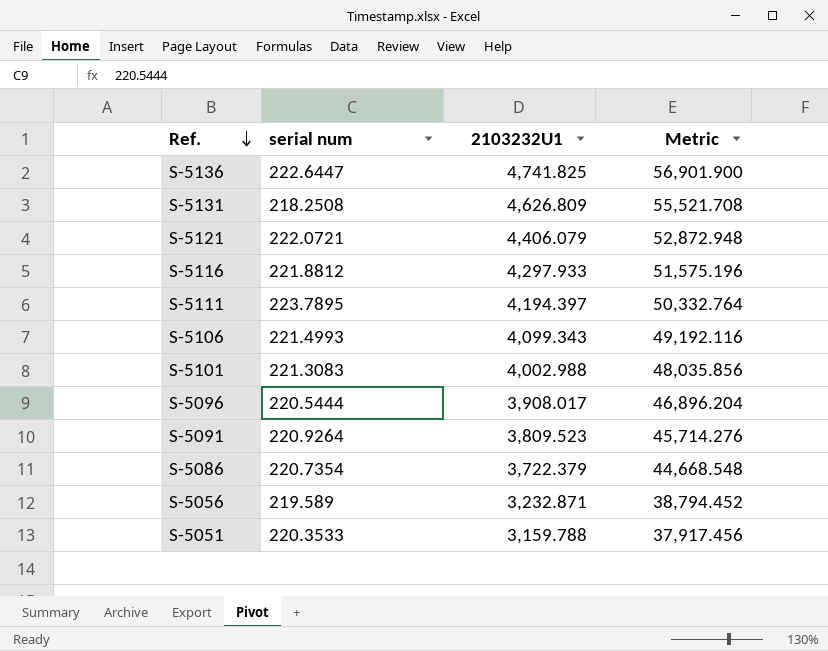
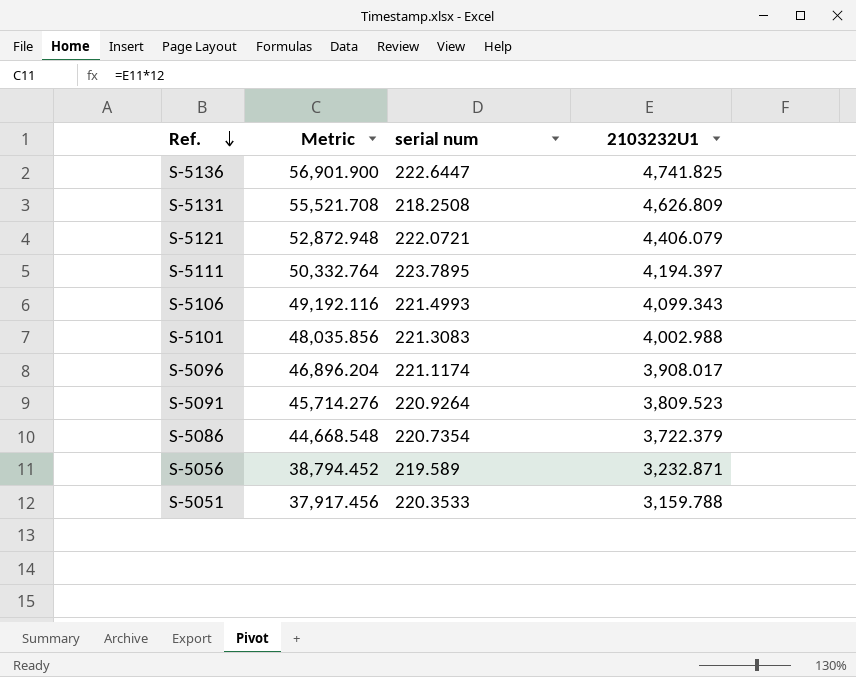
column Metric | position: 4 -> 2
row S-5116: 221.8812 | 4,297.933 | 51,575.196 -> none
S-5096 | serial num: 220.5444 -> 221.1174

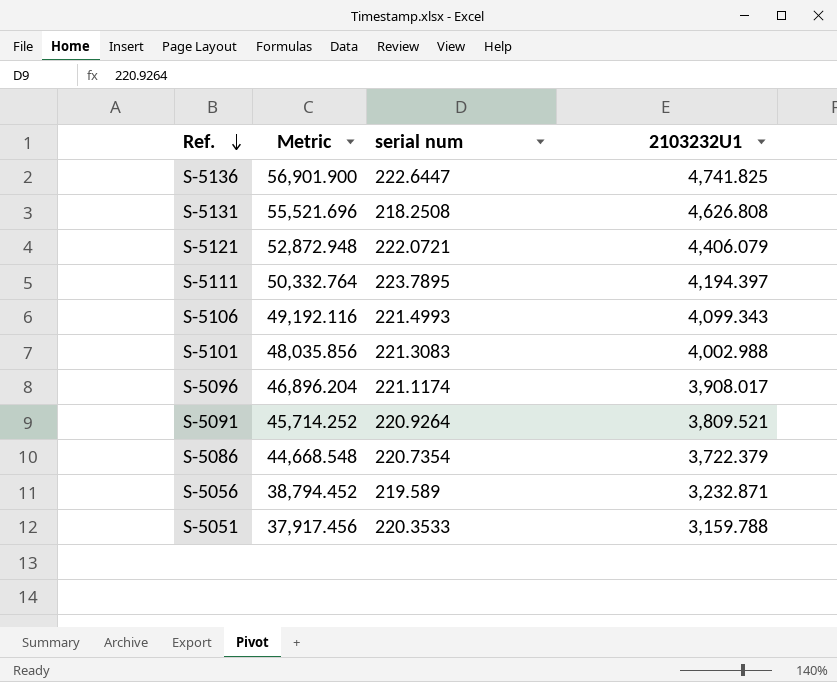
S-5131 | Metric: 55,521.708 -> 55,521.696
S-5131 | 2103232U1: 4,626.809 -> 4,626.808
S-5091 | Metric: 45,714.276 -> 45,714.252
S-5091 | 2103232U1: 3,809.523 -> 3,809.521

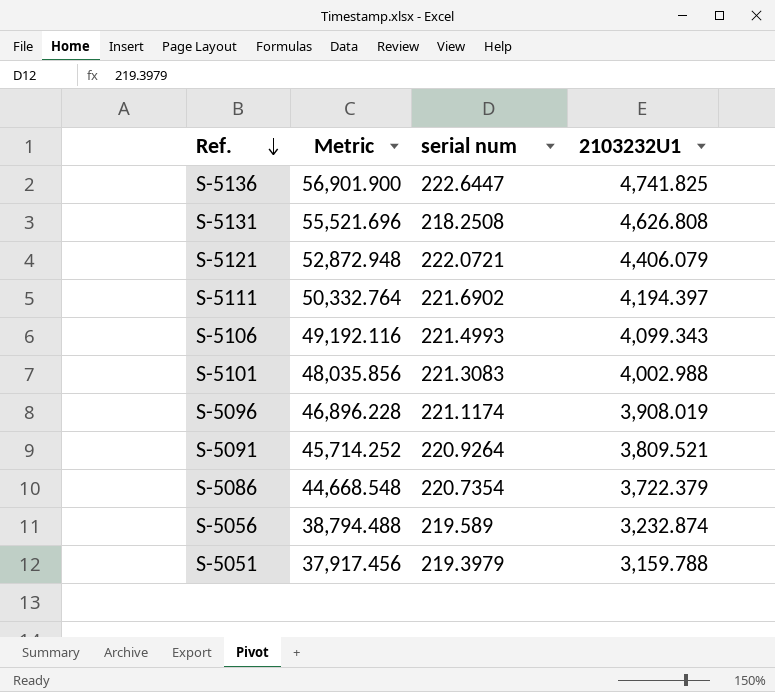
S-5111 | serial num: 223.7895 -> 221.6902
S-5096 | Metric: 46,896.204 -> 46,896.228
S-5096 | 2103232U1: 3,908.017 -> 3,908.019
S-5056 | Metric: 38,794.452 -> 38,794.488
S-5056 | 2103232U1: 3,232.871 -> 3,232.874
S-5051 | serial num: 220.3533 -> 219.3979

